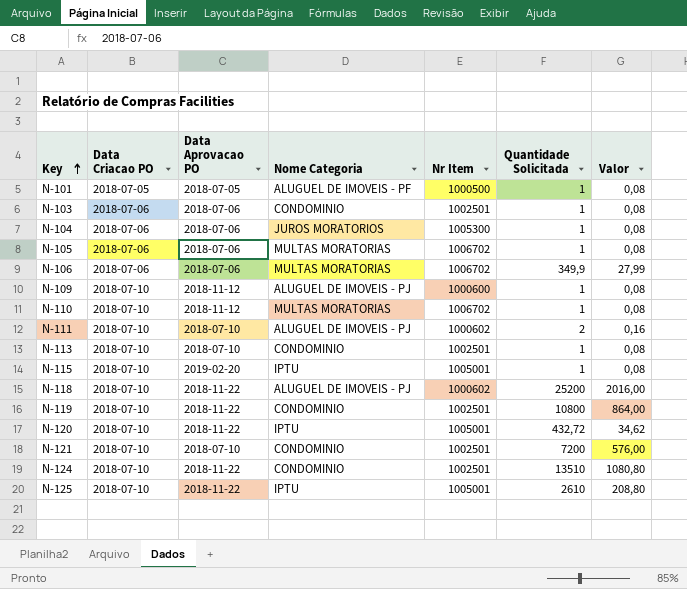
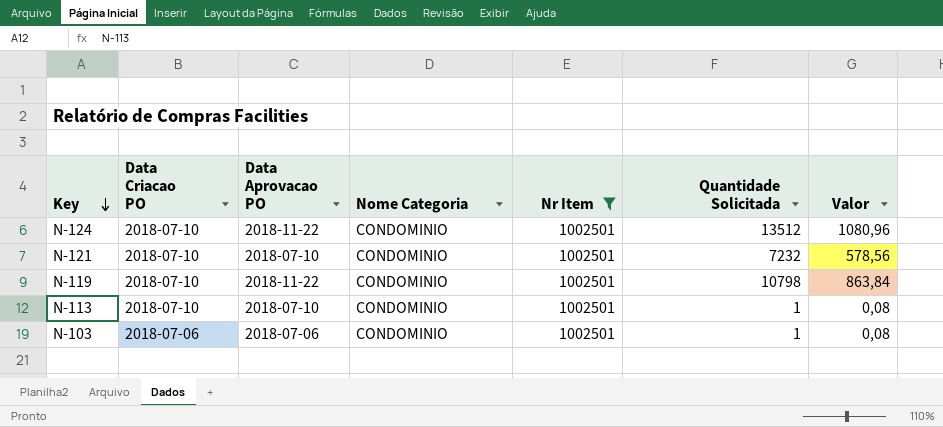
filter: none -> Nr Item = 1002501
row order: Key ascending -> Key descending
N-124 | Quantidade Solicitada: 13510 -> 13512
N-124 | Valor: 1080,80 -> 1080,96
N-121 | Quantidade Solicitada: 7200 -> 7232
N-121 | Valor: 576,00 -> 578,56
N-119 | Quantidade Solicitada: 10800 -> 10798
N-119 | Valor: 864,00 -> 863,84

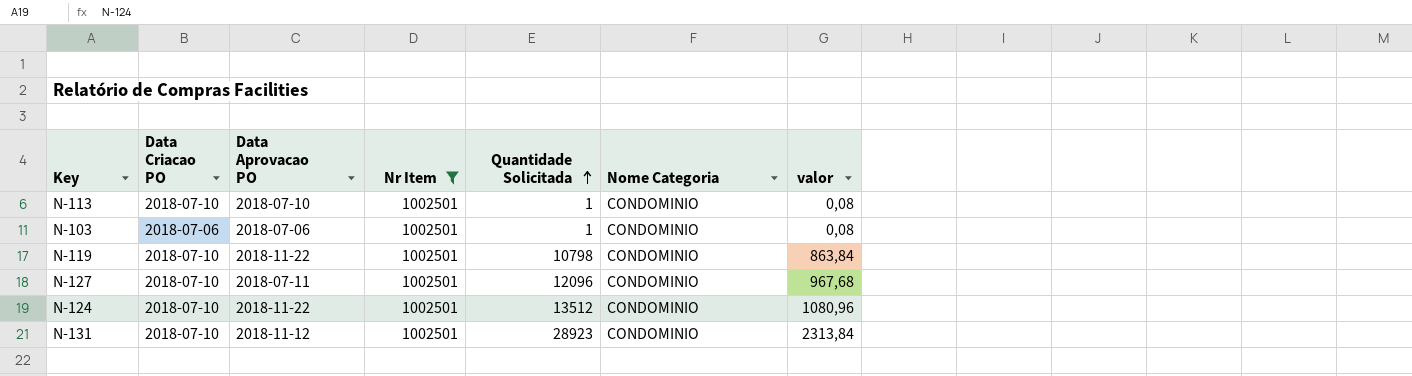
row order: Key descending -> Quantidade Solicitada ascending
column Nome Categoria | position: 4 -> 6
column name: Valor -> valor
row N-121: 2018-07-10 | 2018-07-10 | CONDOMINIO | 1002501 | 7232 | 578,56 -> none
row N-127: none -> 2018-07-10 | 2018-07-11 | 1002501 | 12096 | CONDOMINIO | 967,68
row N-131: none -> 2018-07-10 | 2018-11-12 | 1002501 | 28923 | CONDOMINIO | 2313,84

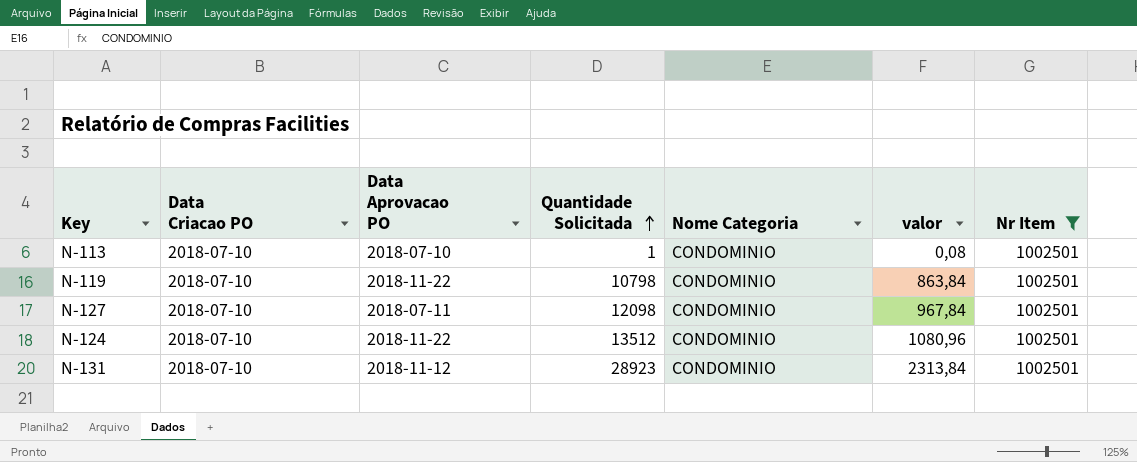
column Nr Item | position: 4 -> 7
row N-103: 2018-07-06 | 2018-07-06 | 1002501 | 1 | CONDOMINIO | 0,08 -> none
N-127 | Quantidade Solicitada: 12096 -> 12098
N-127 | valor: 967,68 -> 967,84

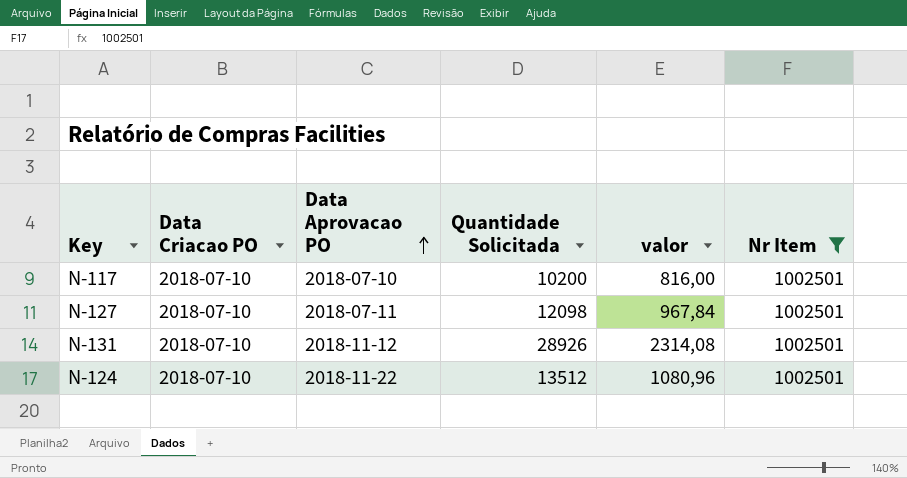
row order: Quantidade Solicitada ascending -> Data Aprovacao PO ascending
column Nome Categoria | position: 5 -> none
row N-113: 2018-07-10 | 2018-07-10 | 1 | CONDOMINIO | 0,08 | 1002501 -> none
row N-119: 2018-07-10 | 2018-11-22 | 10798 | CONDOMINIO | 863,84 | 1002501 -> none
row N-117: none -> 2018-07-10 | 2018-07-10 | 10200 | 816,00 | 1002501
N-131 | Quantidade Solicitada: 28923 -> 28926
N-131 | valor: 2313,84 -> 2314,08

